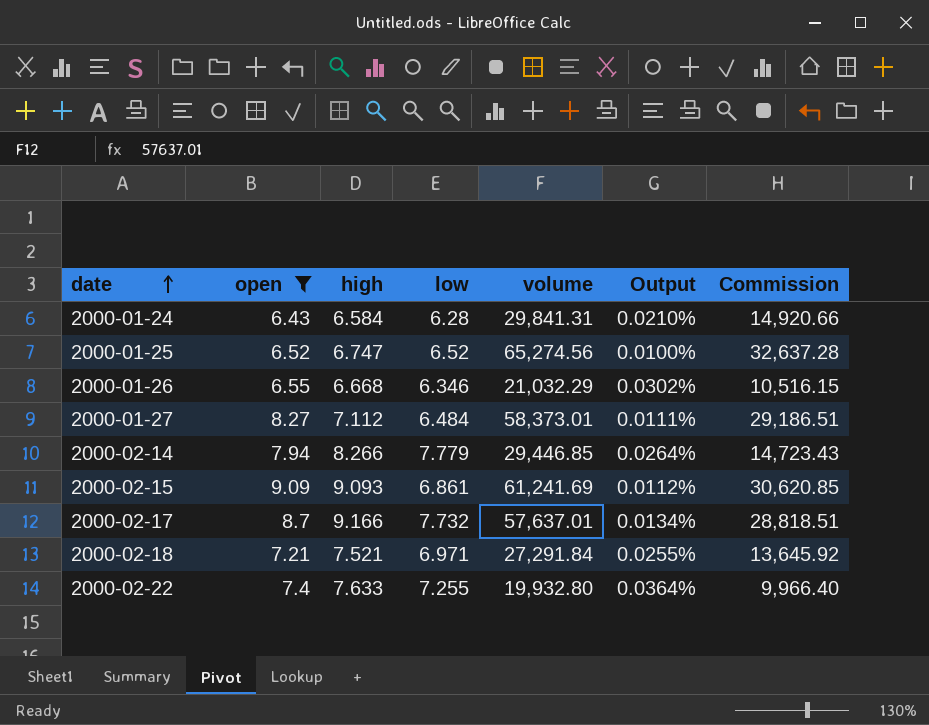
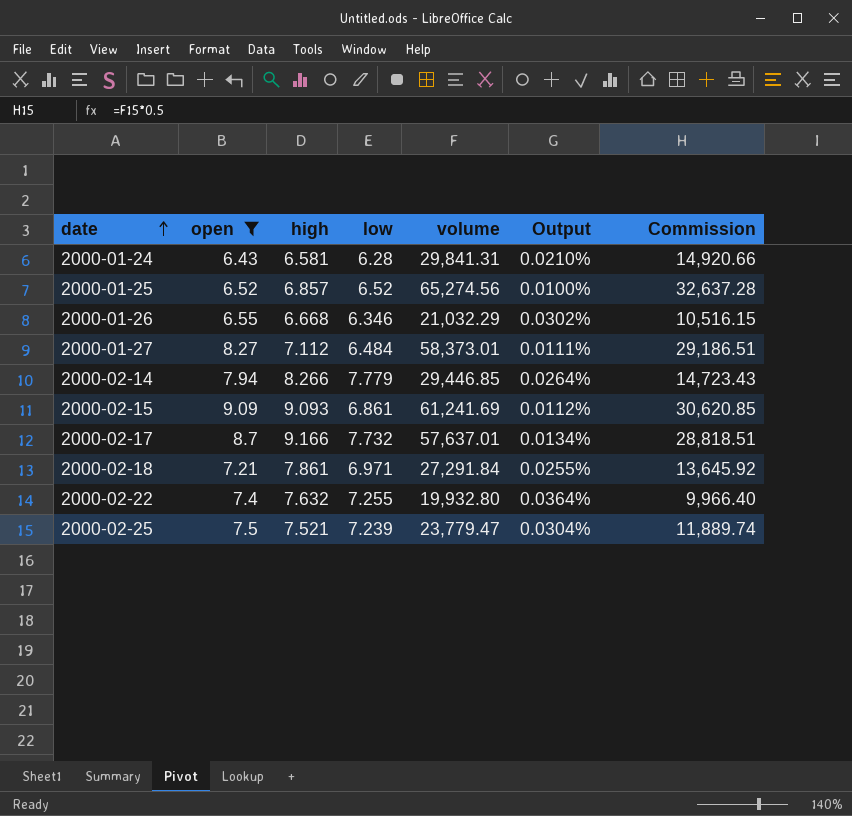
2000-01-24 | high: 6.584 -> 6.581
2000-01-25 | high: 6.747 -> 6.857
2000-02-18 | high: 7.521 -> 7.861
2000-02-22 | high: 7.633 -> 7.632
row 2000-02-25: none -> 7.5 | 7.521 | 7.239 | 23,779.47 | 0.0304% | 11,889.74

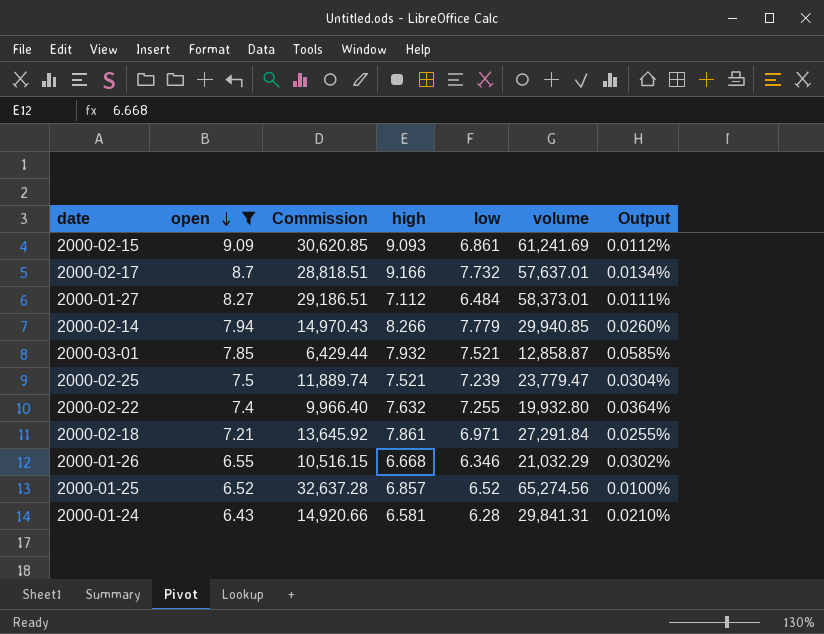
row order: date ascending -> open descending
column Commission | position: 7 -> 3
2000-02-14 | Commission: 14,723.43 -> 14,970.43
2000-02-14 | volume: 29,446.85 -> 29,940.85
2000-02-14 | Output: 0.0264% -> 0.0260%
row 2000-03-01: none -> 7.85 | 6,429.44 | 7.932 | 7.521 | 12,858.87 | 0.0585%

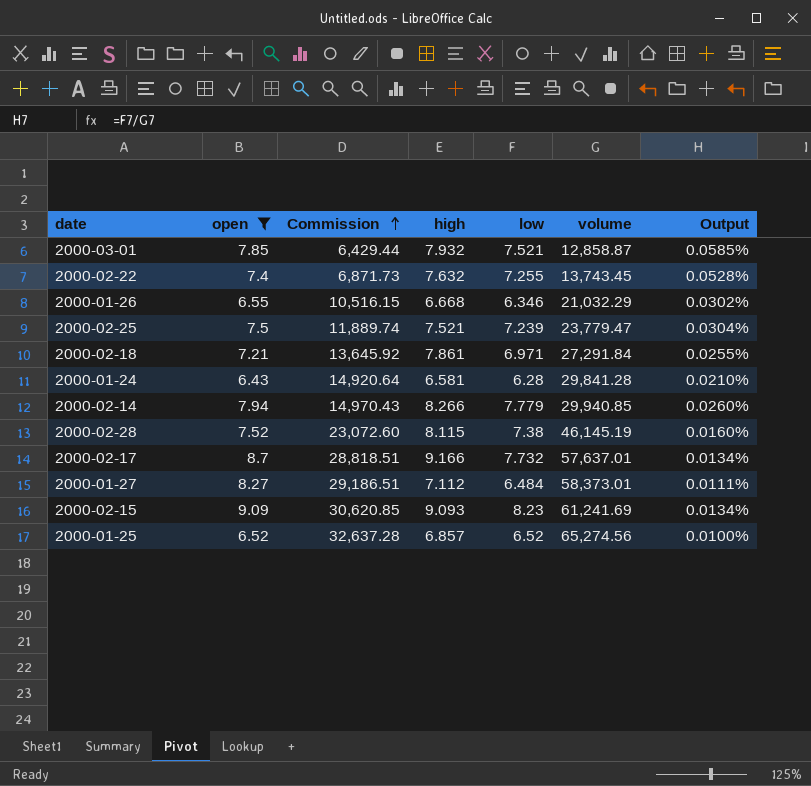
row order: open descending -> Commission ascending
2000-02-22 | Commission: 9,966.40 -> 6,871.73
2000-02-22 | volume: 19,932.80 -> 13,743.45
2000-02-22 | Output: 0.0364% -> 0.0528%
2000-01-24 | Commission: 14,920.66 -> 14,920.64
2000-01-24 | volume: 29,841.31 -> 29,841.28
row 2000-02-28: none -> 7.52 | 23,072.60 | 8.115 | 7.38 | 46,145.19 | 0.0160%
2000-02-15 | low: 6.861 -> 8.23
2000-02-15 | Output: 0.0112% -> 0.0134%

